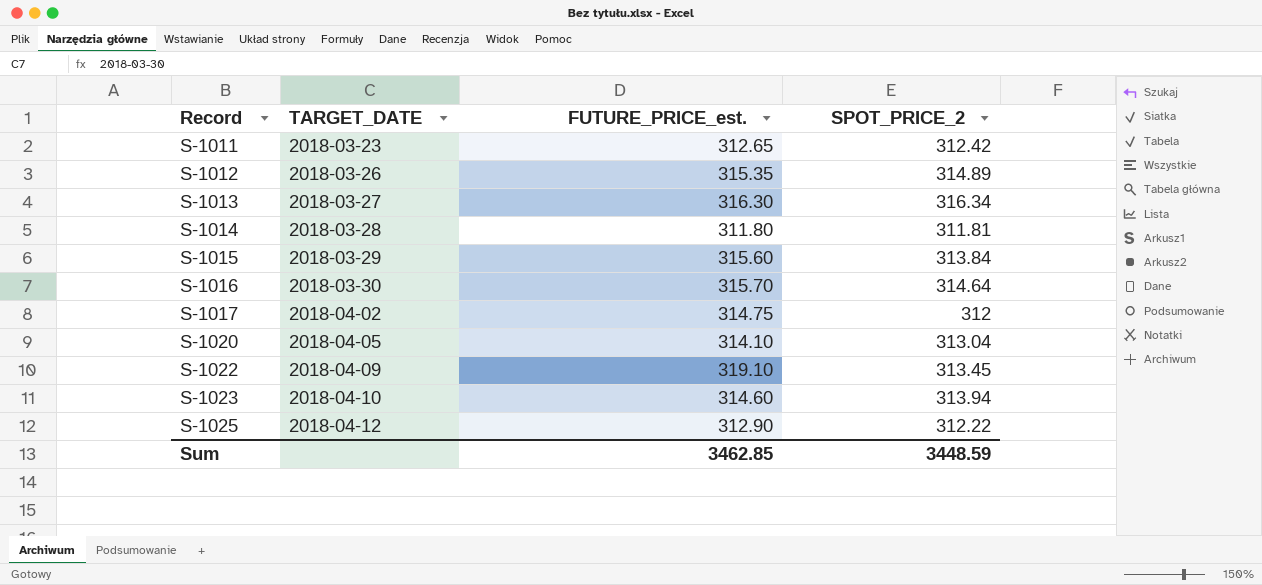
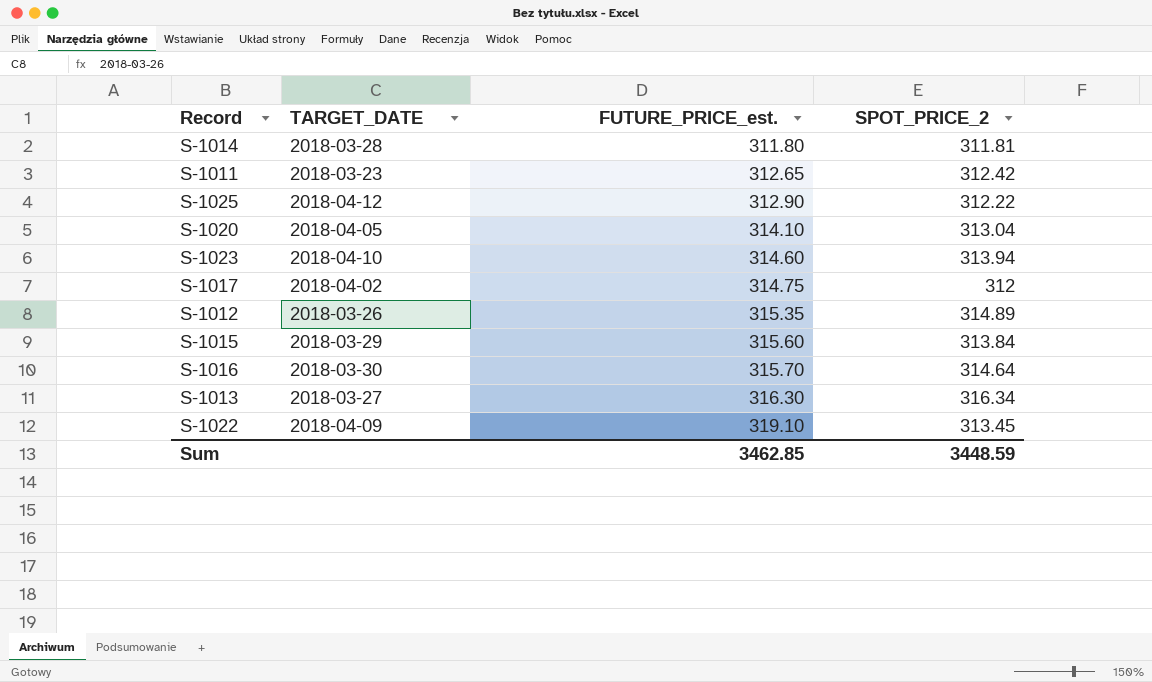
row order: Record ascending -> FUTURE_PRICE_est. ascending

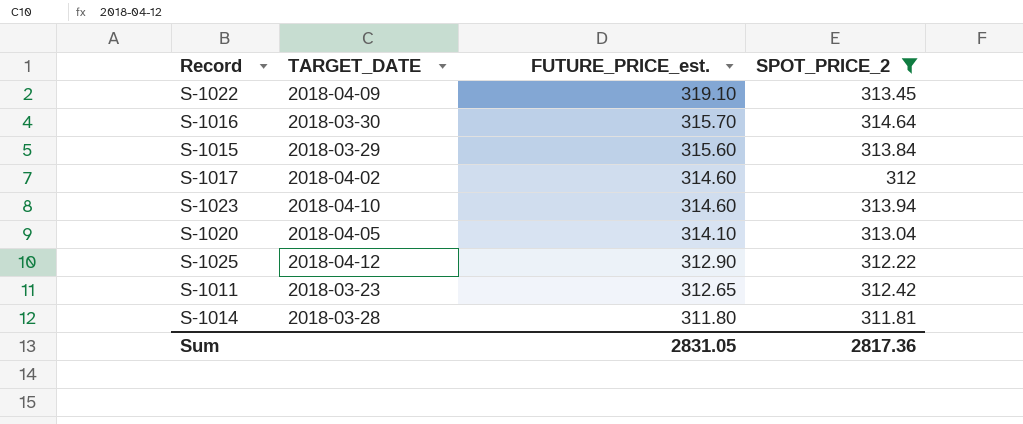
filter: none -> SPOT_PRICE_2 <= 314.64
row order: FUTURE_PRICE_est. ascending -> FUTURE_PRICE_est. descending
S-1017 | FUTURE_PRICE_est.: 314.75 -> 314.60
Sum | FUTURE_PRICE_est.: 3462.85 -> 2831.05
Sum | SPOT_PRICE_2: 3448.59 -> 2817.36

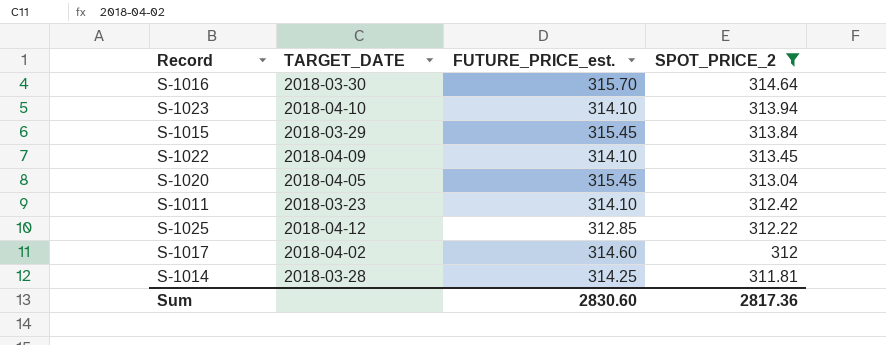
row order: FUTURE_PRICE_est. descending -> SPOT_PRICE_2 descending
S-1023 | FUTURE_PRICE_est.: 314.60 -> 314.10
S-1015 | FUTURE_PRICE_est.: 315.60 -> 315.45
S-1022 | FUTURE_PRICE_est.: 319.10 -> 314.10
S-1020 | FUTURE_PRICE_est.: 314.10 -> 315.45
S-1011 | FUTURE_PRICE_est.: 312.65 -> 314.10
S-1025 | FUTURE_PRICE_est.: 312.90 -> 312.85
S-1014 | FUTURE_PRICE_est.: 311.80 -> 314.25
Sum | FUTURE_PRICE_est.: 2831.05 -> 2830.60

